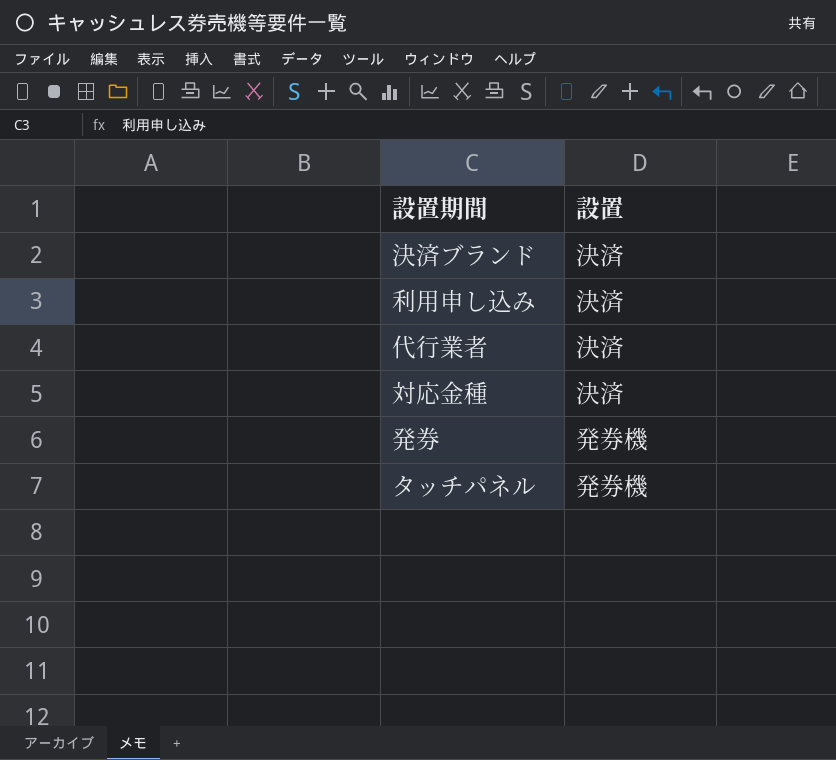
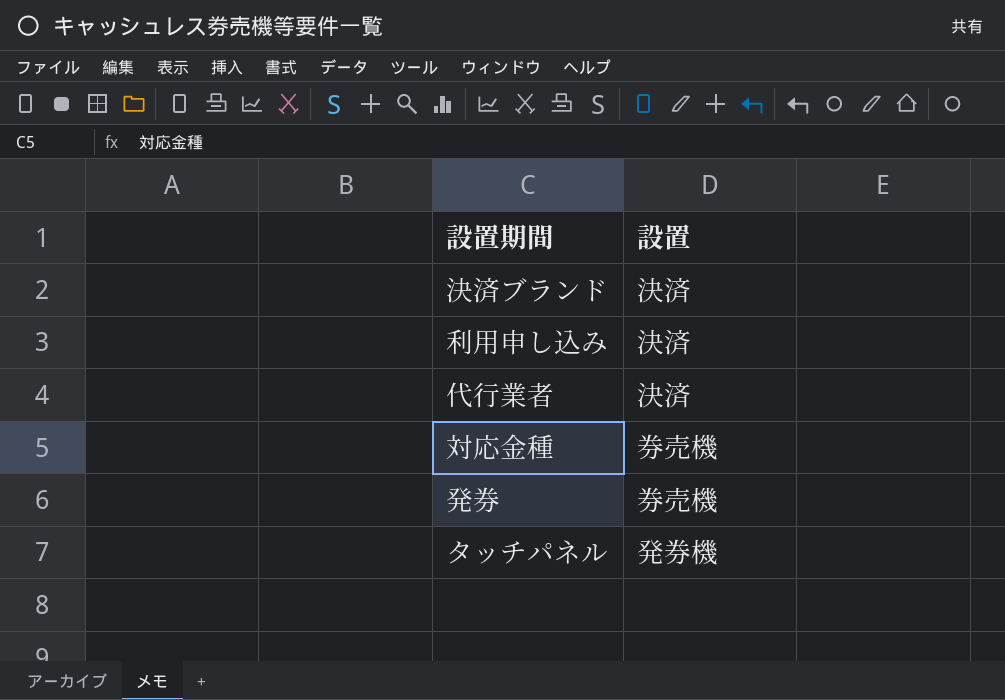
対応金種 | 設置: 決済 -> 券売機
発券 | 設置: 発券機 -> 券売機

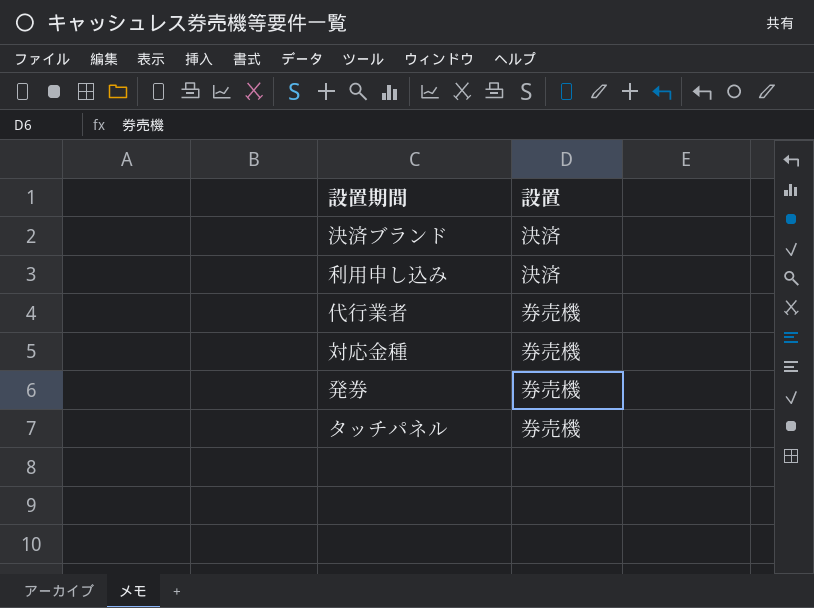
代行業者 | 設置: 決済 -> 券売機
タッチパネル | 設置: 発券機 -> 券売機

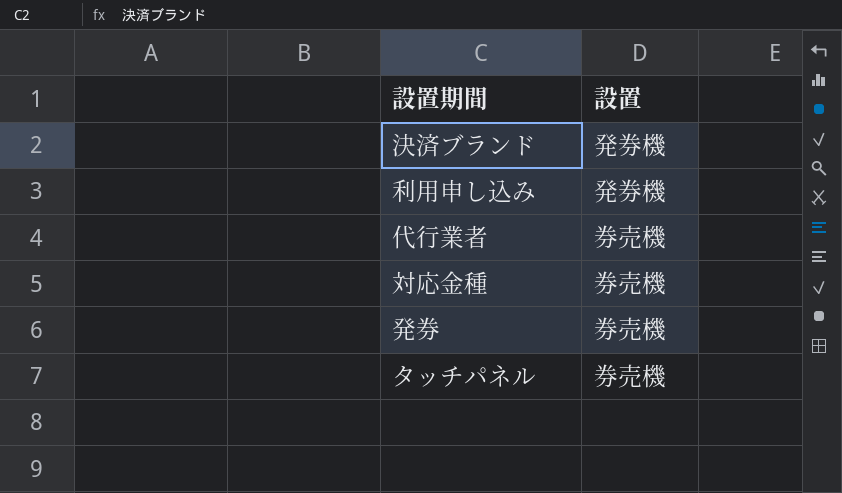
決済ブランド | 設置: 決済 -> 発券機
利用申し込み | 設置: 決済 -> 発券機

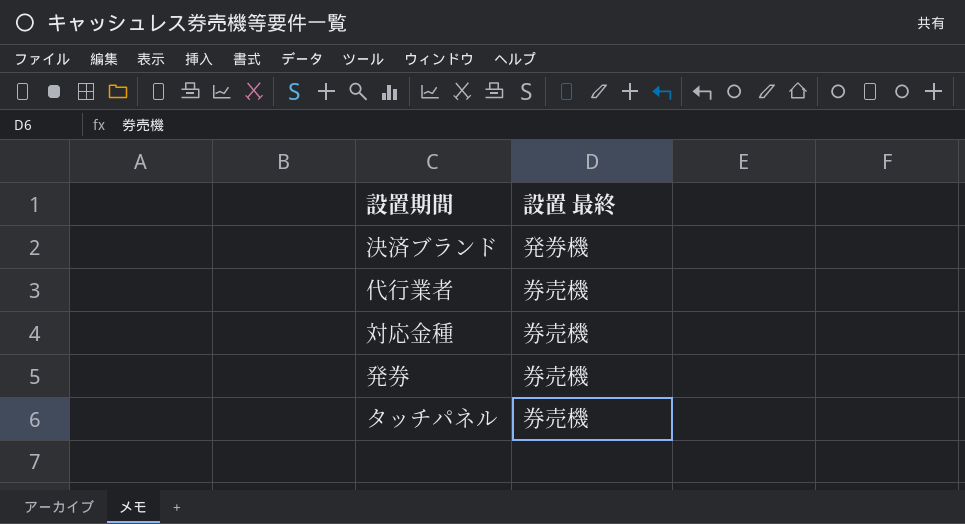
column name: 設置 -> 設置 最終
row 利用申し込み: 発券機 -> none

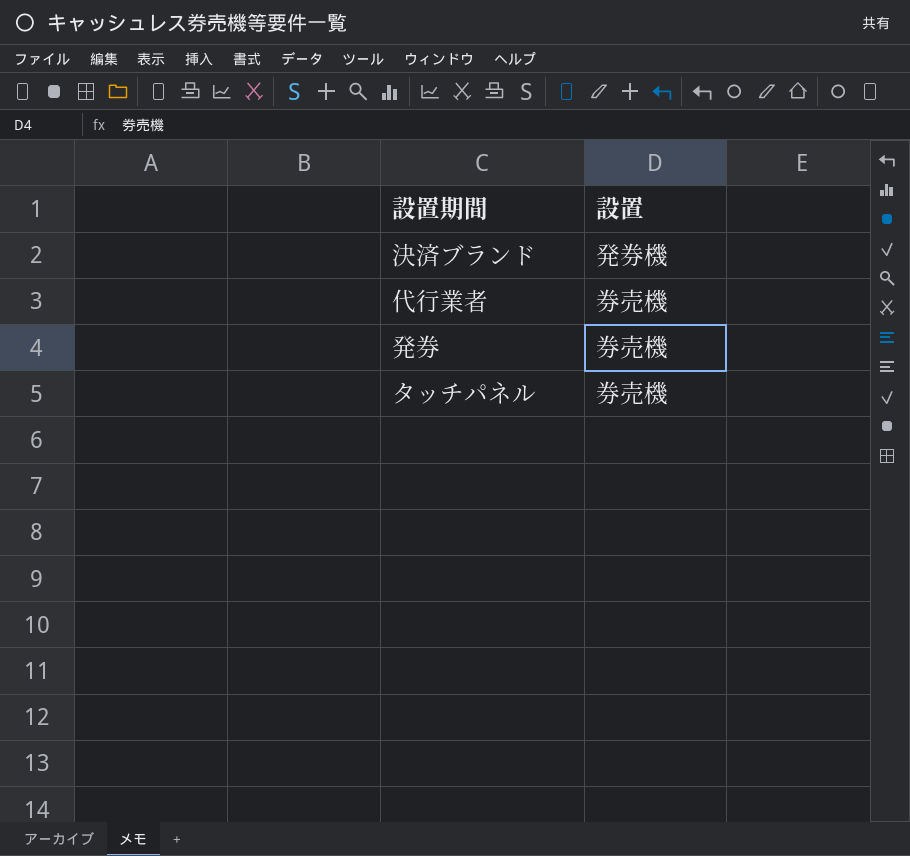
column name: 設置 最終 -> 設置
row 対応金種: 券売機 -> none

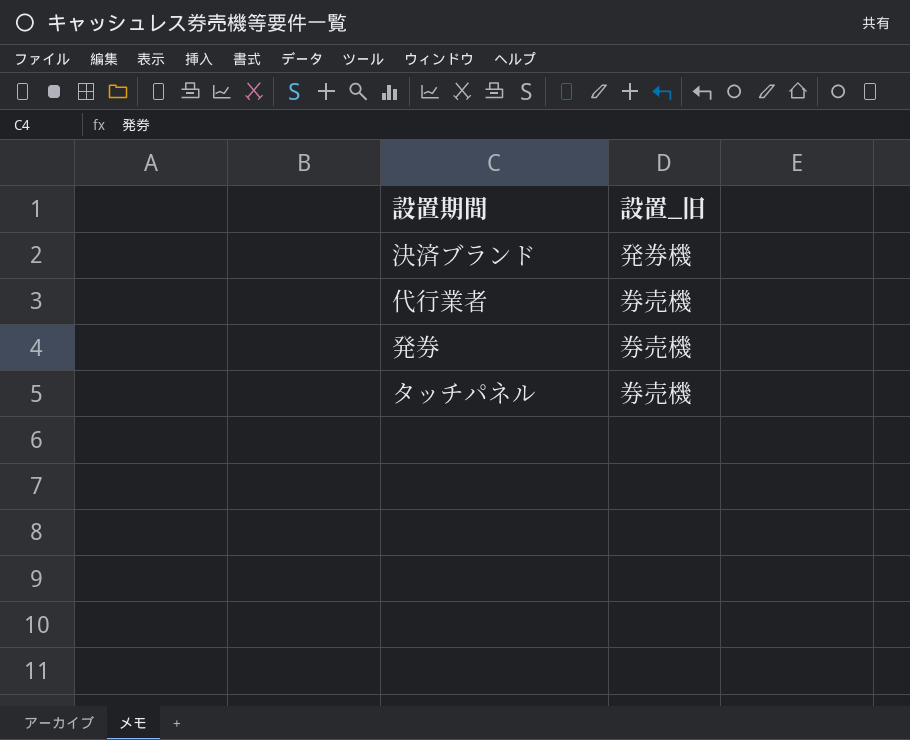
column name: 設置 -> 設置_旧

